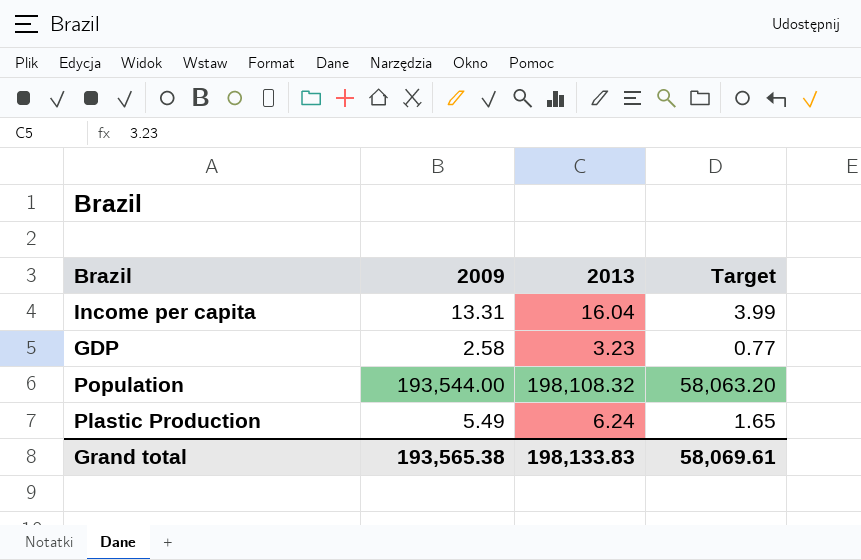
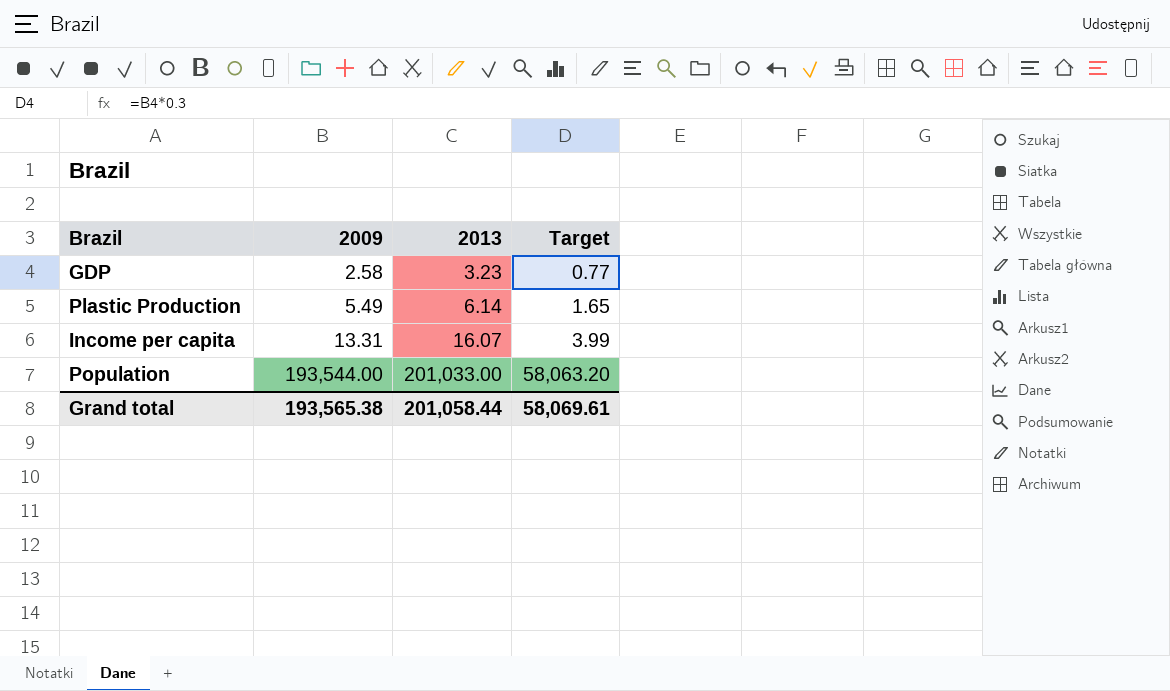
row order: none -> 2009 ascending
Plastic Production | 2013: 6.24 -> 6.14
Income per capita | 2013: 16.04 -> 16.07
Population | 2013: 198,108.32 -> 201,033.00
Grand total | 2013: 198,133.83 -> 201,058.44

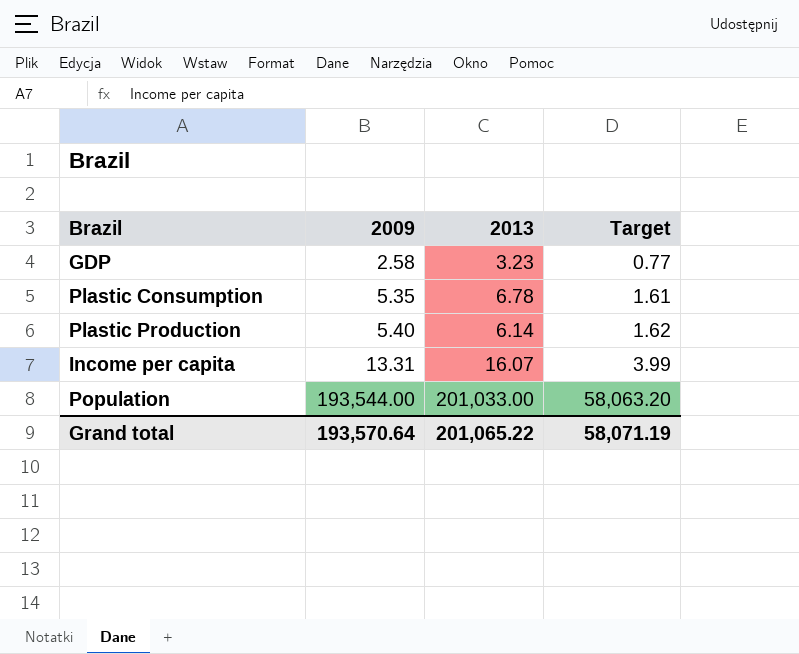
row Plastic Consumption: none -> 5.35 | 6.78 | 1.61
Plastic Production | 2009: 5.49 -> 5.40
Plastic Production | Target: 1.65 -> 1.62
Grand total | 2009: 193,565.38 -> 193,570.64
Grand total | 2013: 201,058.44 -> 201,065.22
Grand total | Target: 58,069.61 -> 58,071.19

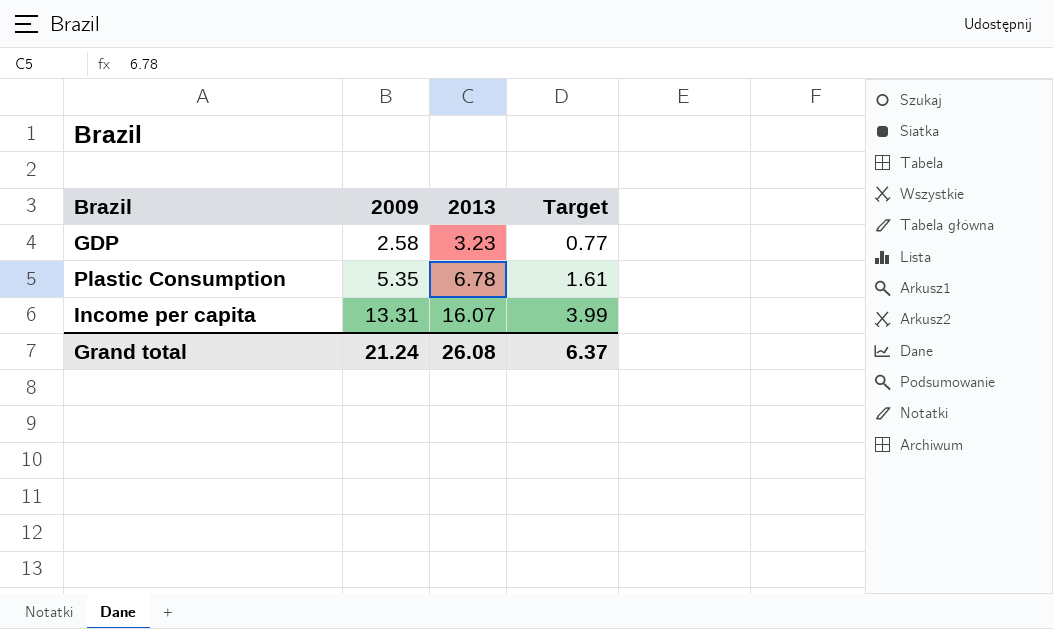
row Plastic Production: 5.40 | 6.14 | 1.62 -> none
row Population: 193,544.00 | 201,033.00 | 58,063.20 -> none
Grand total | 2009: 193,570.64 -> 21.24
Grand total | 2013: 201,065.22 -> 26.08
Grand total | Target: 58,071.19 -> 6.37

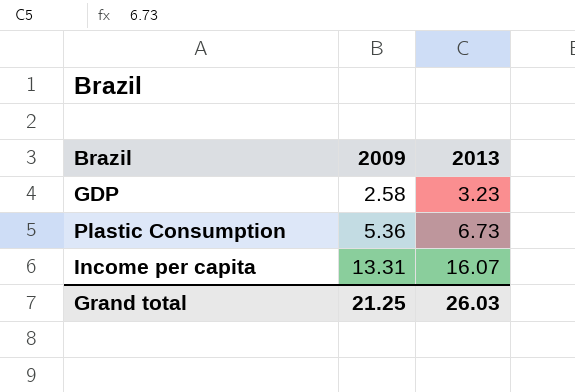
column Target | formula: [2009] * 0.3 -> none
Plastic Consumption | 2009: 5.35 -> 5.36
Plastic Consumption | 2013: 6.78 -> 6.73
Grand total | 2009: 21.24 -> 21.25
Grand total | 2013: 26.08 -> 26.03

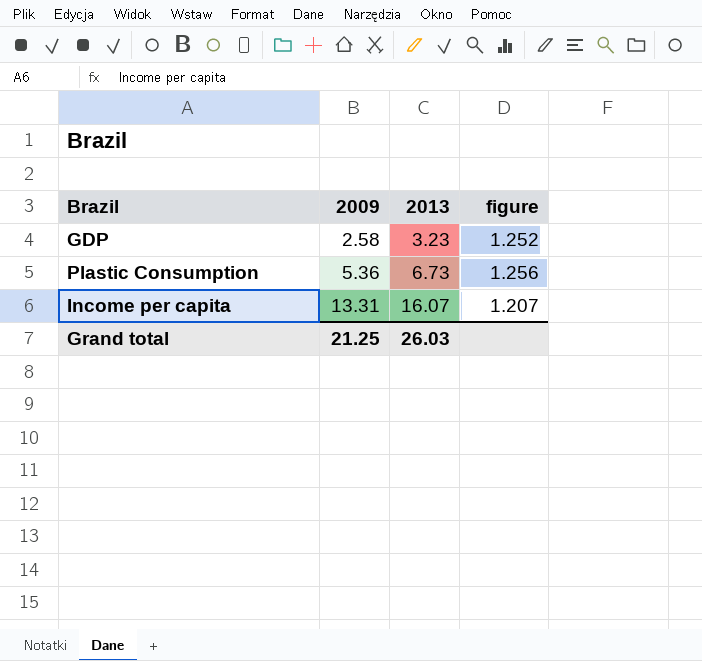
column figure | formula: none -> [2013] / [2009]

